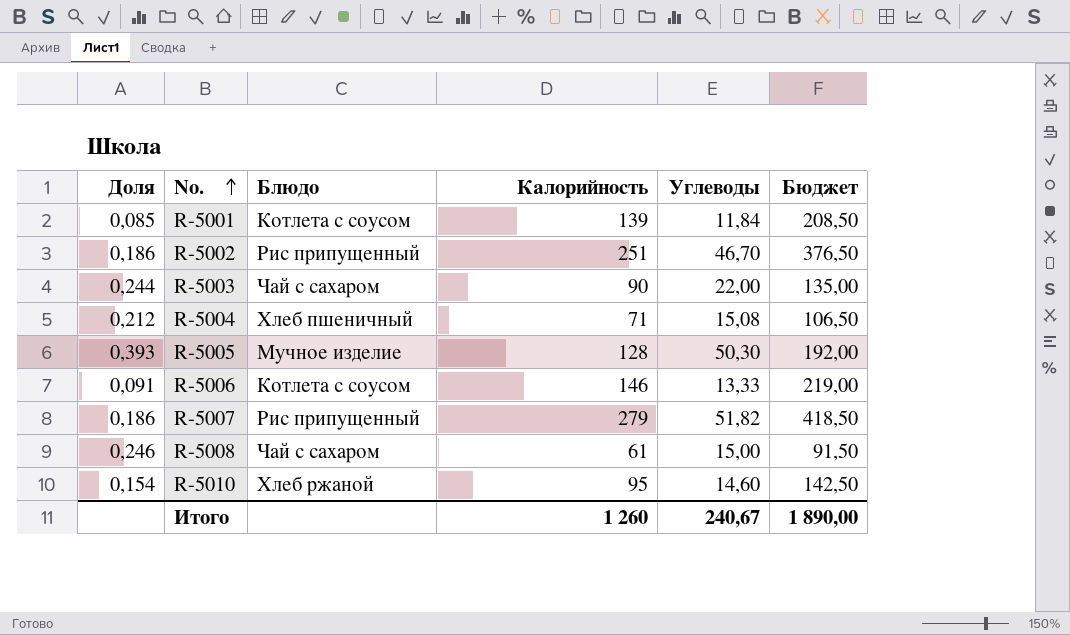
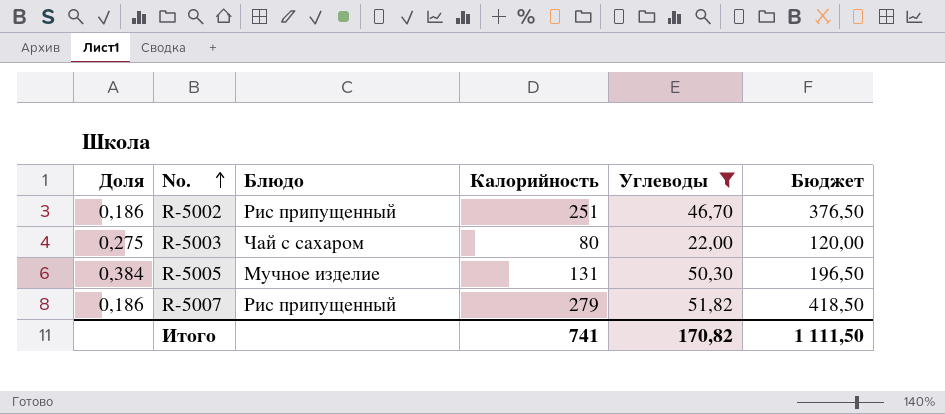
filter: none -> Углеводы >= 22,00
R-5003 | Доля: 0,244 -> 0,275
R-5003 | Калорийность: 90 -> 80
R-5003 | Бюджет: 135,00 -> 120,00
R-5005 | Доля: 0,393 -> 0,384
R-5005 | Калорийность: 128 -> 131
R-5005 | Бюджет: 192,00 -> 196,50
Итого | Калорийность: 1 260 -> 741
Итого | Углеводы: 240,67 -> 170,82
Итого | Бюджет: 1 890,00 -> 1 111,50

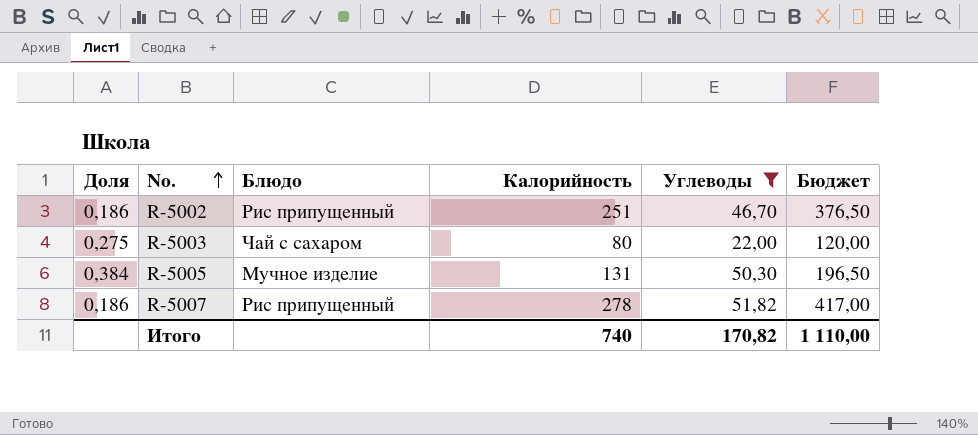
R-5007 | Калорийность: 279 -> 278
R-5007 | Бюджет: 418,50 -> 417,00
Итого | Калорийность: 741 -> 740
Итого | Бюджет: 1 111,50 -> 1 110,00

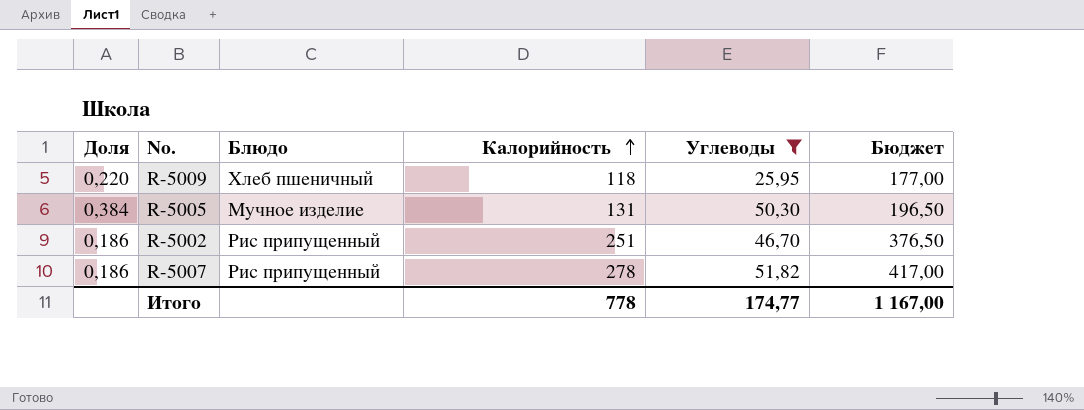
row order: No. ascending -> Калорийность ascending
row R-5003: 0,275 | Чай с сахаром | 80 | 22,00 | 120,00 -> none
row R-5009: none -> 0,220 | Хлеб пшеничный | 118 | 25,95 | 177,00
Итого | Калорийность: 740 -> 778
Итого | Углеводы: 170,82 -> 174,77
Итого | Бюджет: 1 110,00 -> 1 167,00

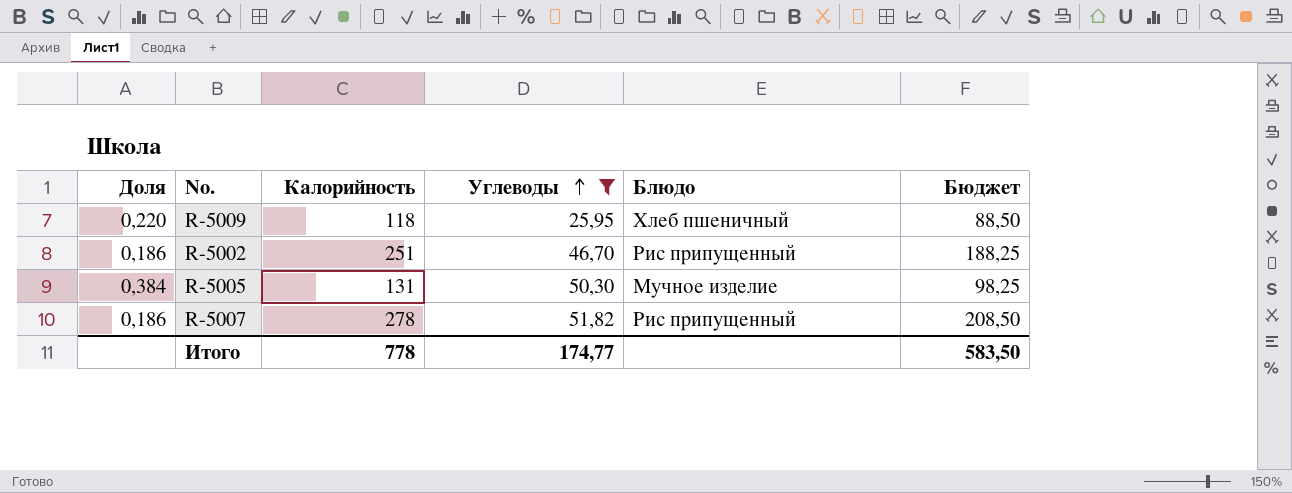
row order: Калорийность ascending -> Углеводы ascending
column Блюдо | position: 3 -> 5
column Бюджет | formula: [Калорийность] * 1,5 -> [Калорийность] * 0,75
Итого | Бюджет: 1 167,00 -> 583,50

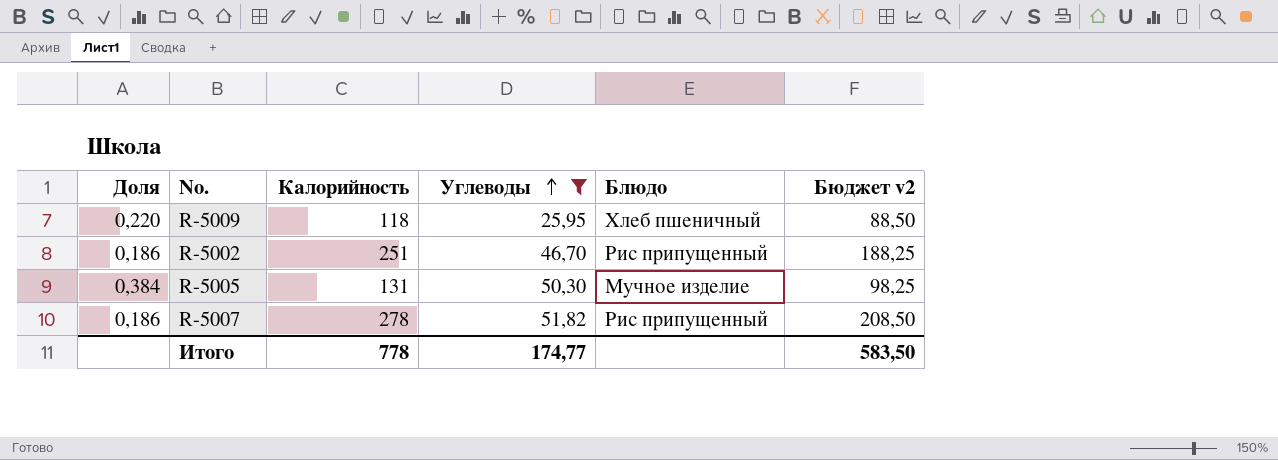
column name: Бюджет -> Бюджет v2

